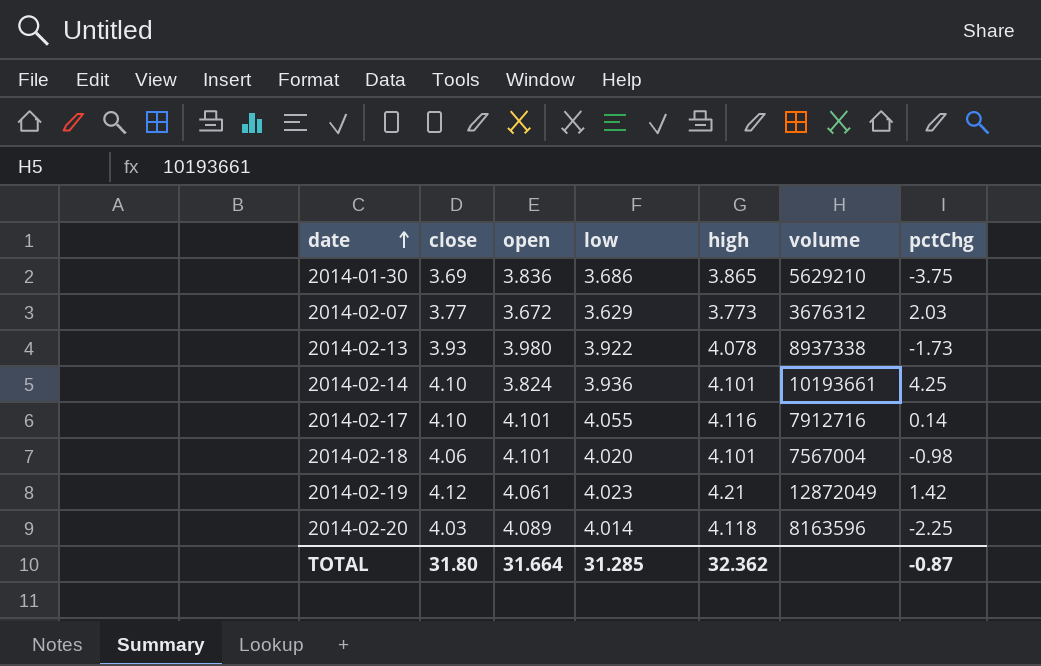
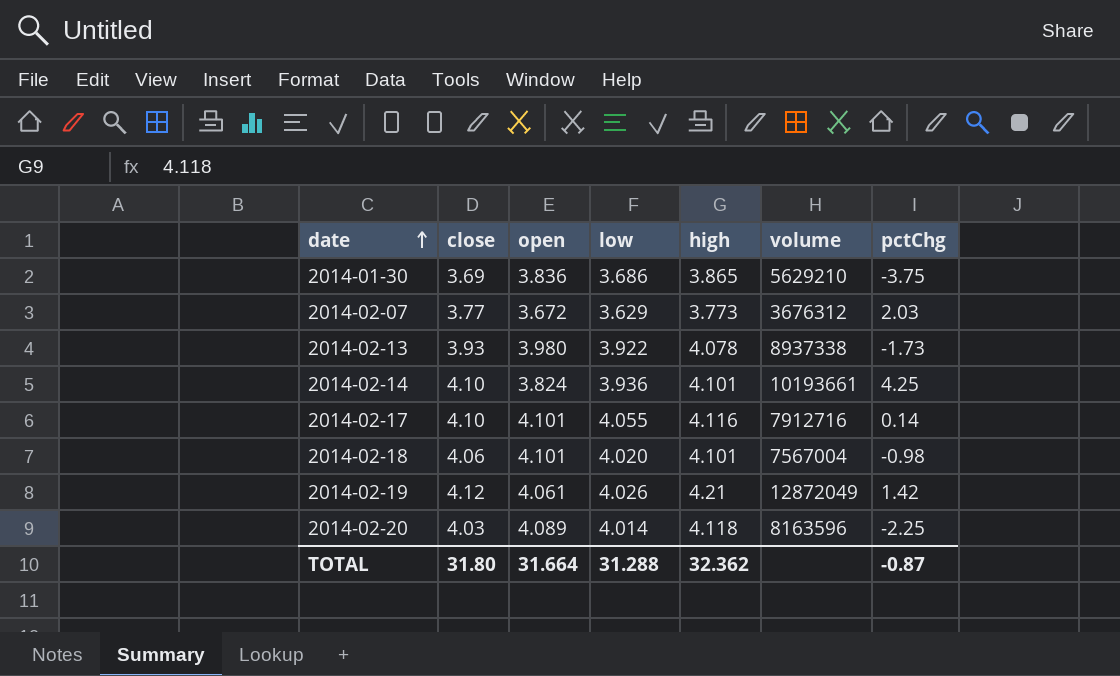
2014-02-19 | low: 4.023 -> 4.026
TOTAL | low: 31.285 -> 31.288

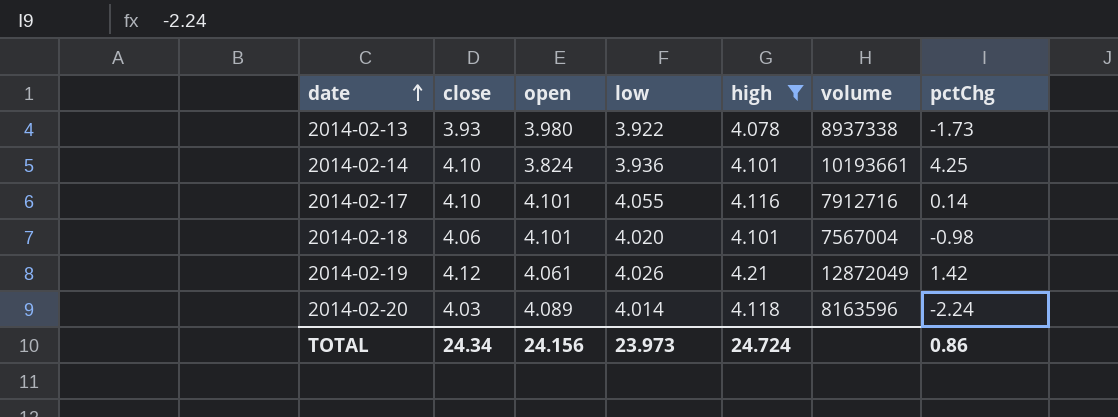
filter: none -> high >= 4.078
2014-02-20 | pctChg: -2.25 -> -2.24
TOTAL | close: 31.80 -> 24.34
TOTAL | open: 31.664 -> 24.156
TOTAL | low: 31.288 -> 23.973
TOTAL | high: 32.362 -> 24.724
TOTAL | pctChg: -0.87 -> 0.86

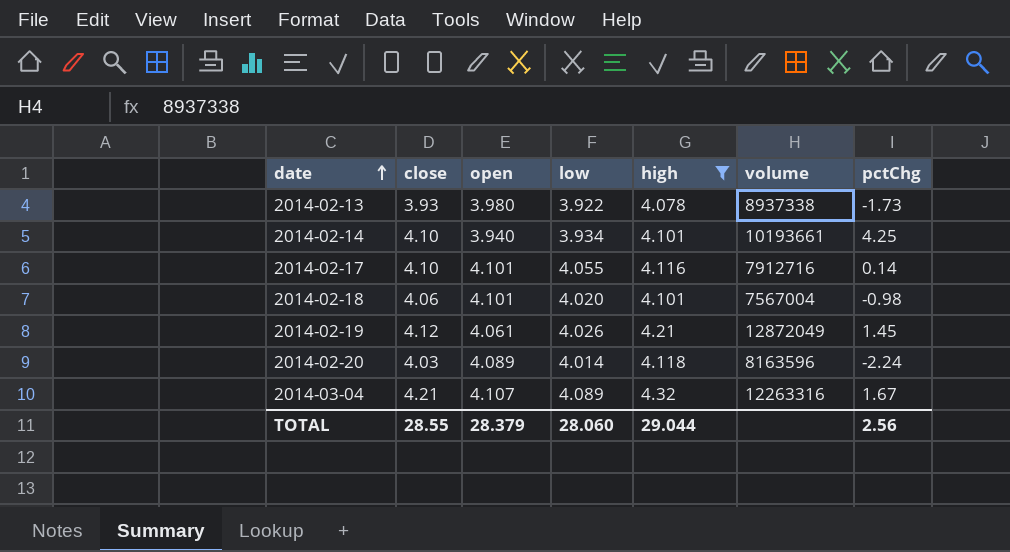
2014-02-14 | open: 3.824 -> 3.940
2014-02-14 | low: 3.936 -> 3.934
2014-02-19 | pctChg: 1.42 -> 1.45
row 2014-03-04: none -> 4.21 | 4.107 | 4.089 | 4.32 | 12263316 | 1.67
TOTAL | close: 24.34 -> 28.55
TOTAL | open: 24.156 -> 28.379
TOTAL | low: 23.973 -> 28.060
TOTAL | high: 24.724 -> 29.044
TOTAL | pctChg: 0.86 -> 2.56

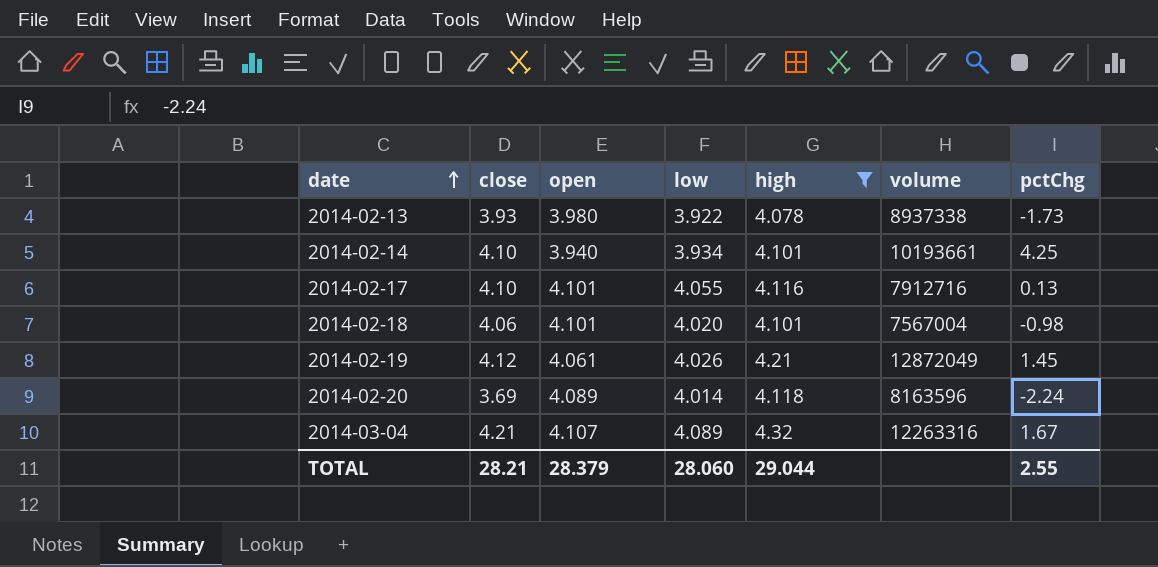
2014-02-17 | pctChg: 0.14 -> 0.13
2014-02-20 | close: 4.03 -> 3.69
TOTAL | close: 28.55 -> 28.21
TOTAL | pctChg: 2.56 -> 2.55

